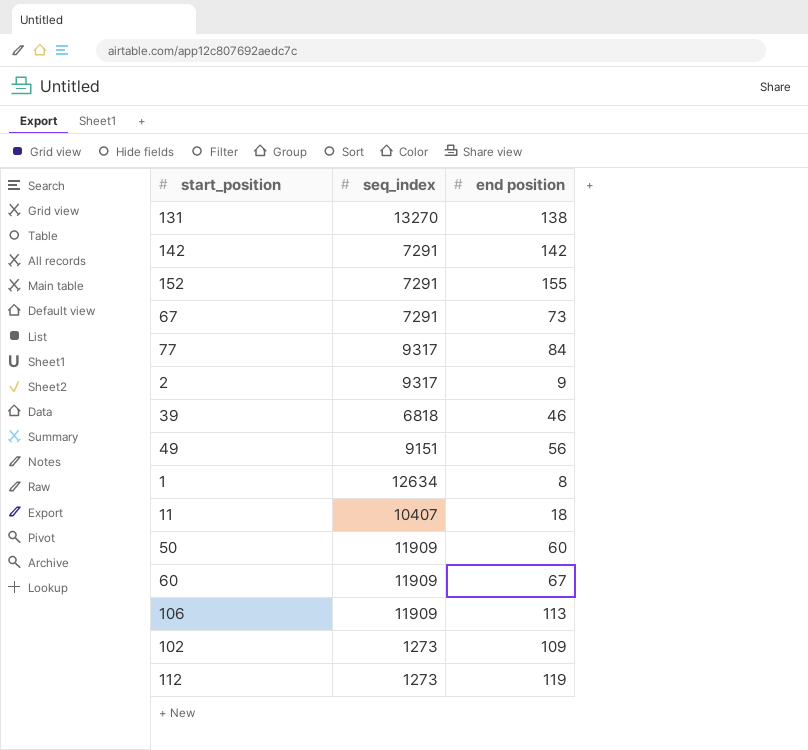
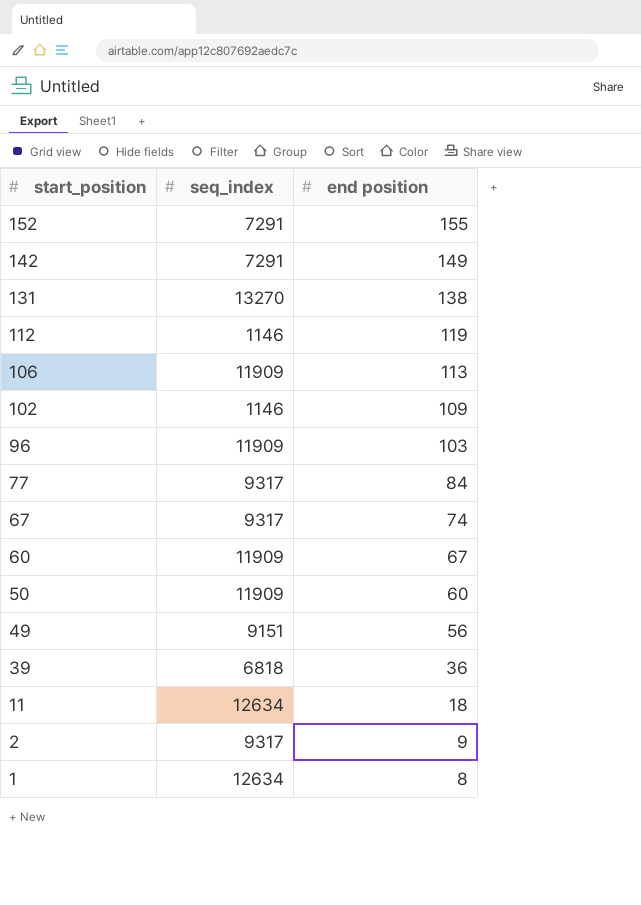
row order: none -> start_position descending
142 | end position: 142 -> 149
112 | seq_index: 1273 -> 1146
102 | seq_index: 1273 -> 1146
row 96: none -> 11909 | 103
67 | seq_index: 7291 -> 9317
67 | end position: 73 -> 74
39 | end position: 46 -> 36
11 | seq_index: 10407 -> 12634

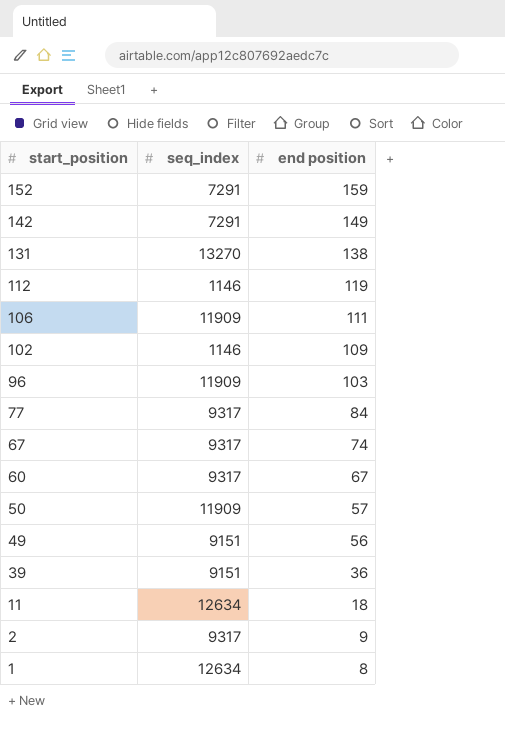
152 | end position: 155 -> 159
106 | end position: 113 -> 111
60 | seq_index: 11909 -> 9317
50 | end position: 60 -> 57
39 | seq_index: 6818 -> 9151

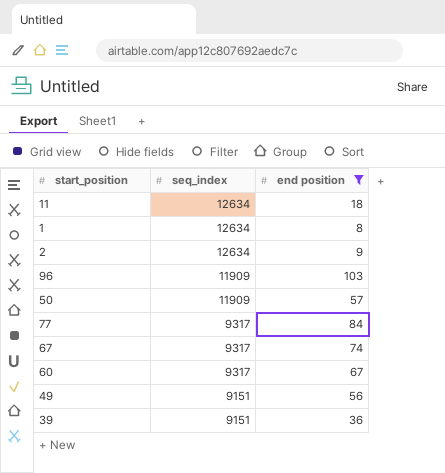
filter: none -> end position <= 103
row order: start_position descending -> seq_index descending
2 | seq_index: 9317 -> 12634

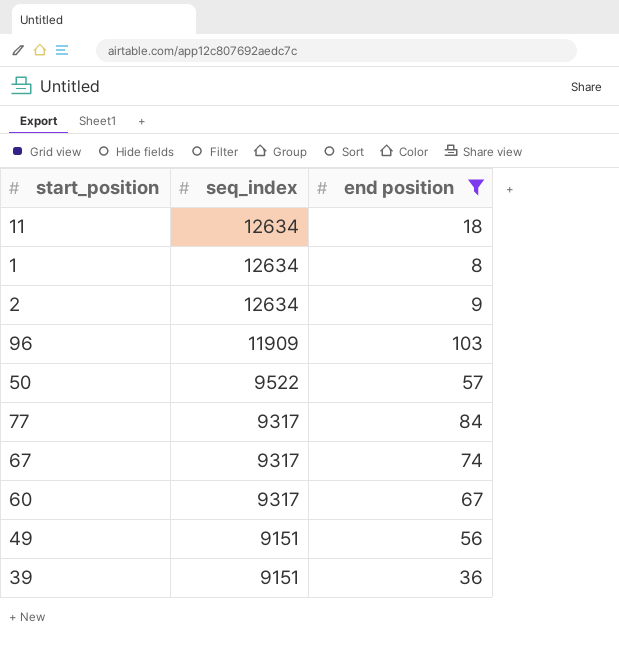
50 | seq_index: 11909 -> 9522

